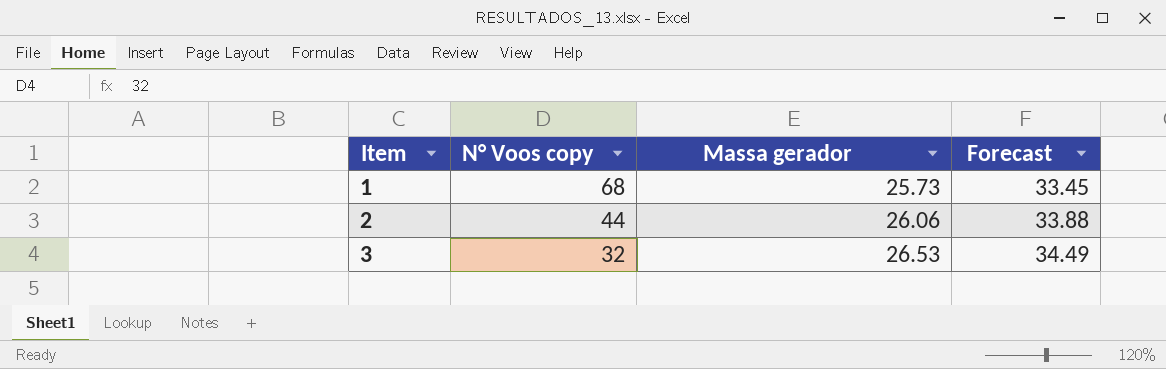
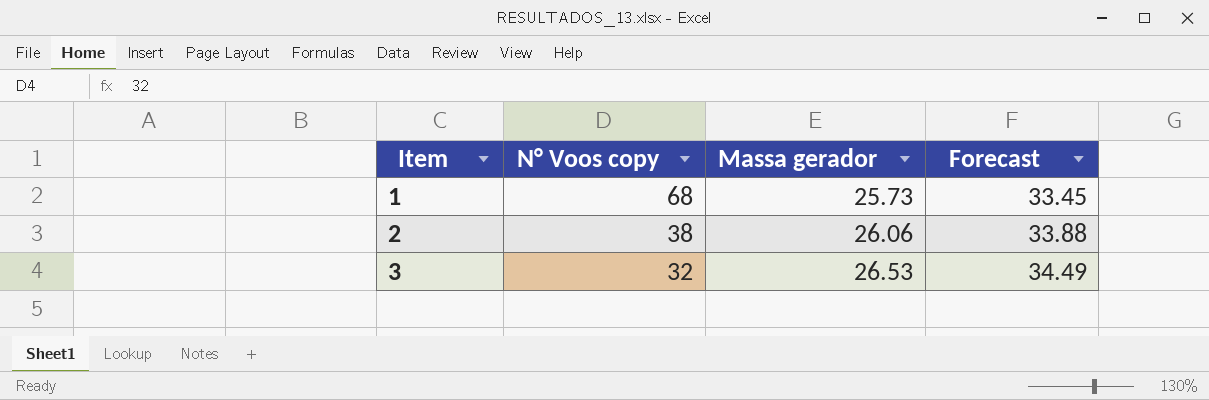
2 | N° Voos copy: 44 -> 38

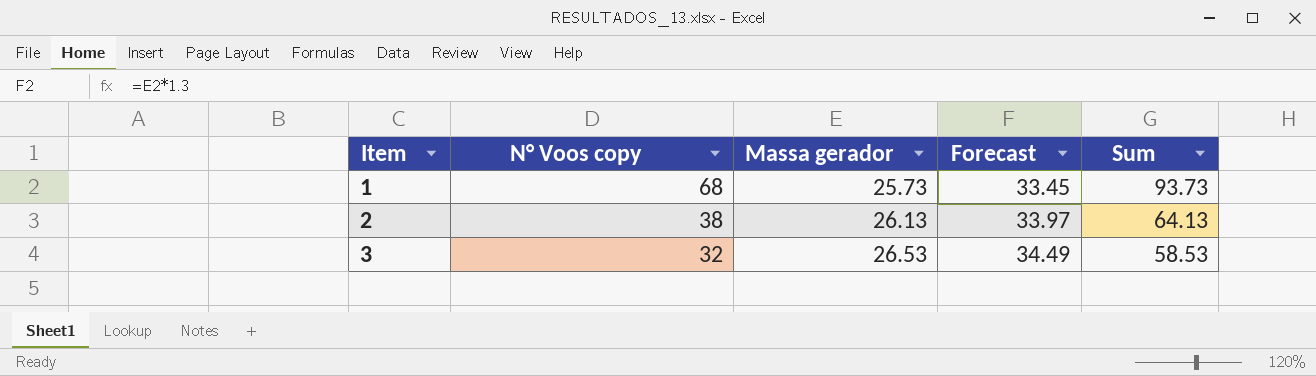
column Sum | formula: none -> [N° Voos copy] + [Massa gerador]
2 | Massa gerador: 26.06 -> 26.13
2 | Forecast: 33.88 -> 33.97

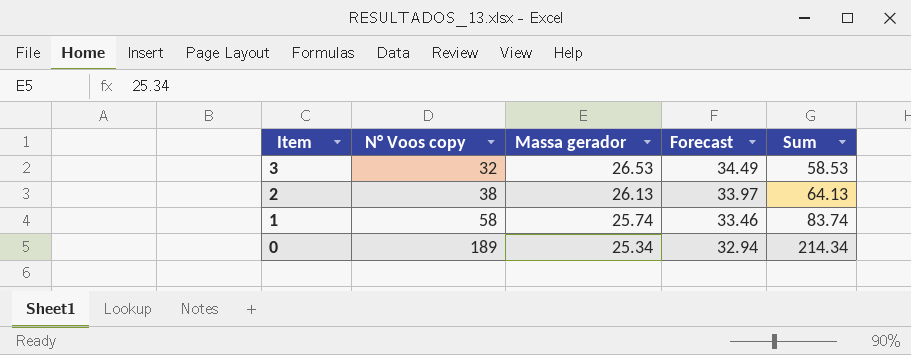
row order: Item ascending -> Item descending
1 | N° Voos copy: 68 -> 58
1 | Massa gerador: 25.73 -> 25.74
1 | Forecast: 33.45 -> 33.46
1 | Sum: 93.73 -> 83.74
row 0: none -> 189 | 25.34 | 32.94 | 214.34

